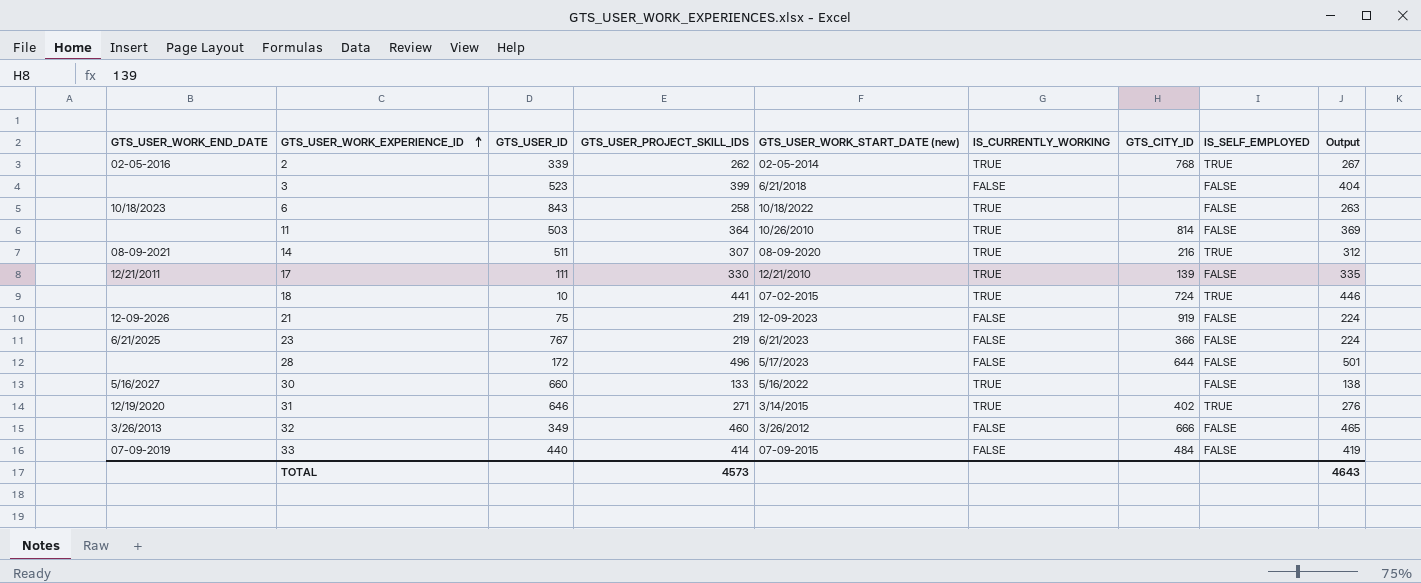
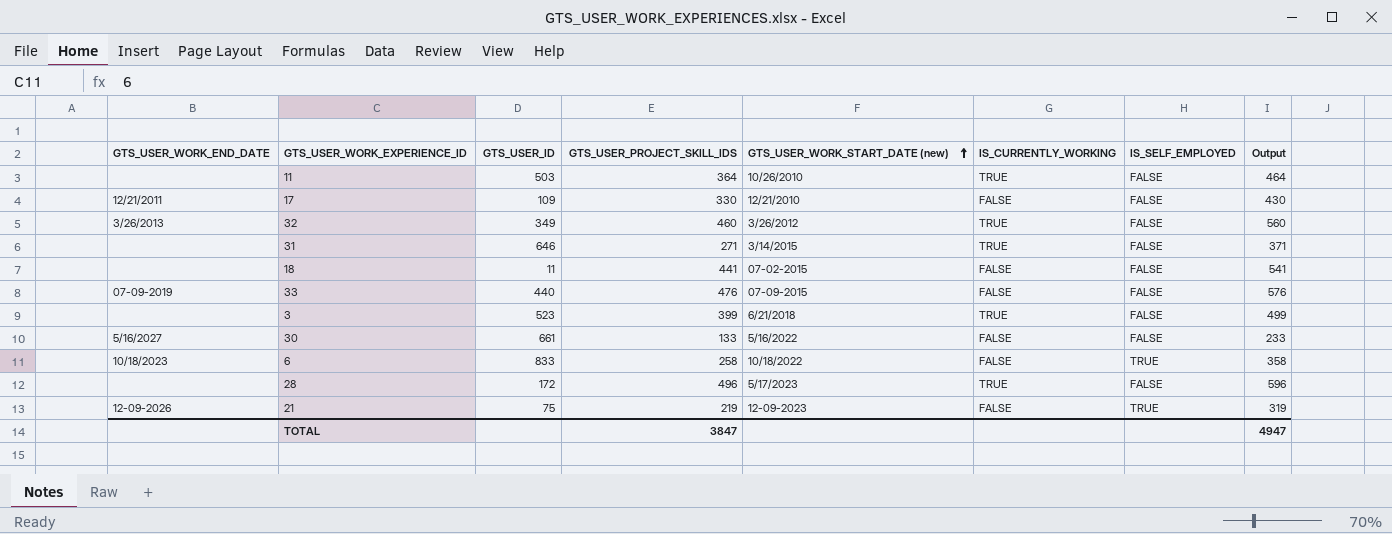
row order: GTS_USER_WORK_EXPERIENCE_ID ascending -> GTS_USER_WORK_START_DATE (new) ascending
column GTS_CITY_ID | position: 7 -> none
column Output | formula: [GTS_USER_PROJECT_SKILL_IDS] + 5 -> [GTS_USER_PROJECT_SKILL_IDS] + 100
row 2: 02-05-2016 | 339 | 262 | 02-05-2014 | TRUE | 768 | TRUE | 267 -> none
row 14: 08-09-2021 | 511 | 307 | 08-09-2020 | TRUE | 216 | TRUE | 312 -> none
row 23: 6/21/2025 | 767 | 219 | 6/21/2023 | FALSE | 366 | FALSE | 224 -> none
17 | GTS_USER_ID: 111 -> 109
17 | IS_CURRENTLY_WORKING: TRUE -> FALSE
32 | IS_CURRENTLY_WORKING: FALSE -> TRUE
31 | GTS_USER_WORK_END_DATE: 12/19/2020 -> none
31 | IS_SELF_EMPLOYED: TRUE -> FALSE
18 | GTS_USER_ID: 10 -> 11
18 | IS_CURRENTLY_WORKING: TRUE -> FALSE
18 | IS_SELF_EMPLOYED: TRUE -> FALSE
33 | GTS_USER_PROJECT_SKILL_IDS: 414 -> 476
3 | IS_CURRENTLY_WORKING: FALSE -> TRUE
30 | GTS_USER_ID: 660 -> 661
30 | IS_CURRENTLY_WORKING: TRUE -> FALSE
6 | GTS_USER_ID: 843 -> 833
6 | IS_CURRENTLY_WORKING: TRUE -> FALSE
6 | IS_SELF_EMPLOYED: FALSE -> TRUE
28 | IS_CURRENTLY_WORKING: FALSE -> TRUE
21 | IS_SELF_EMPLOYED: FALSE -> TRUE
TOTAL | GTS_USER_PROJECT_SKILL_IDS: 4573 -> 3847
TOTAL | Output: 4643 -> 4947

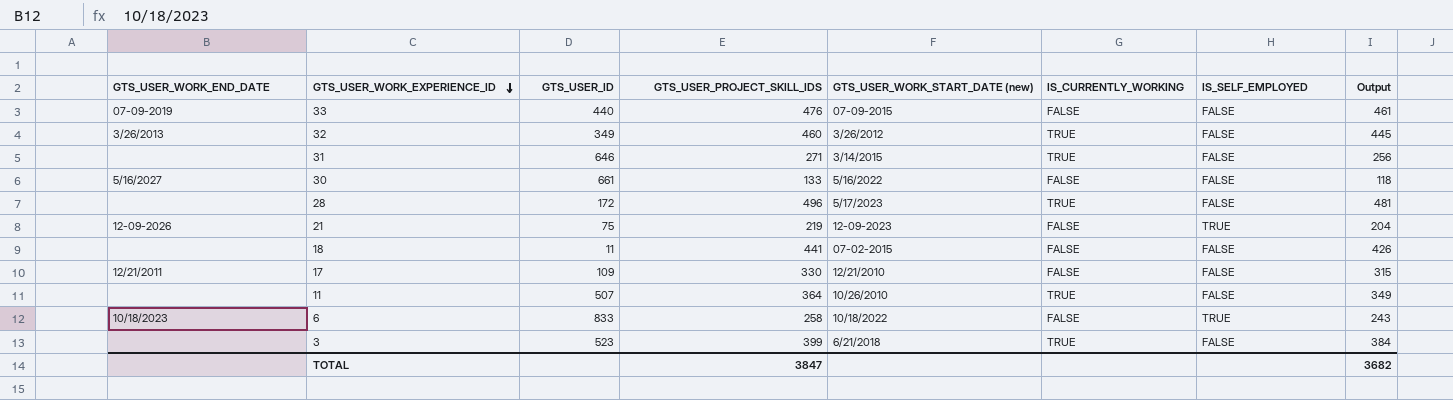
row order: GTS_USER_WORK_START_DATE (new) ascending -> GTS_USER_WORK_EXPERIENCE_ID descending
column Output | formula: [GTS_USER_PROJECT_SKILL_IDS] + 100 -> [GTS_USER_PROJECT_SKILL_IDS] - 15
11 | GTS_USER_ID: 503 -> 507
TOTAL | Output: 4947 -> 3682

